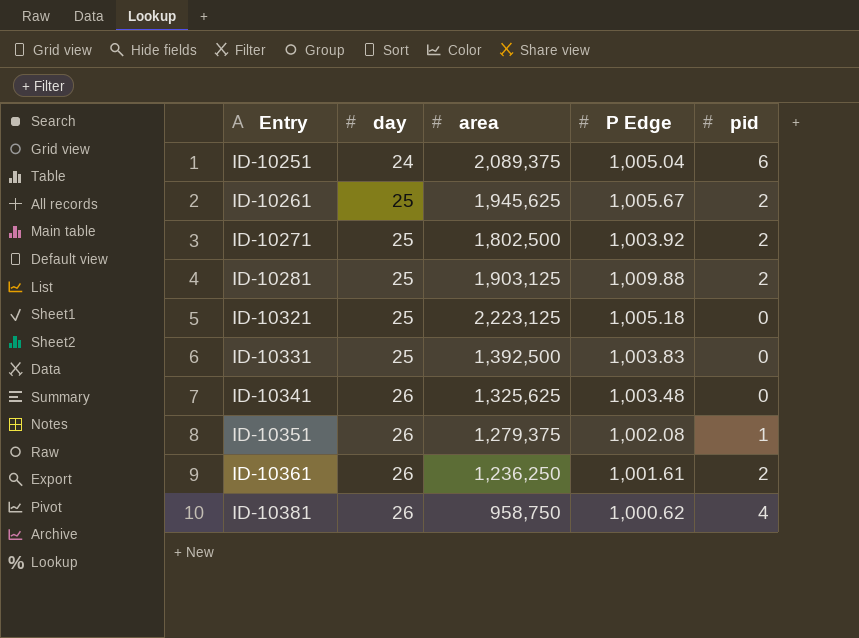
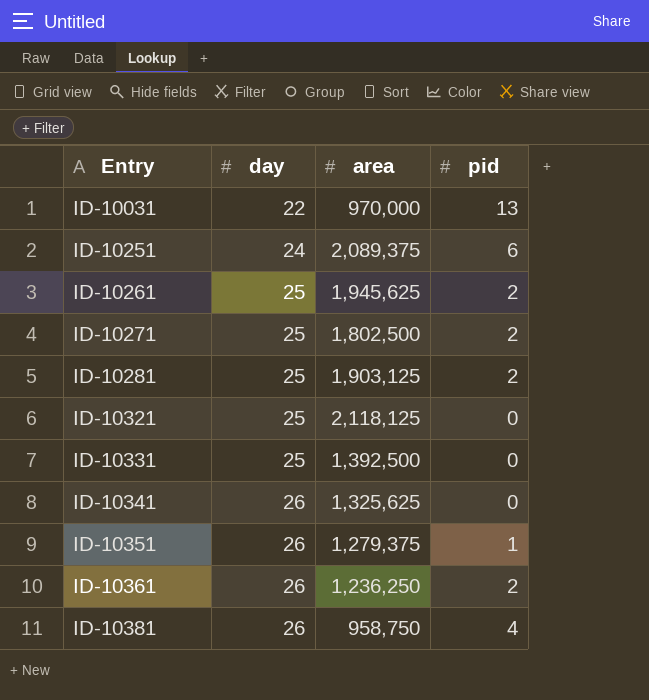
column P Edge | position: 4 -> none
row ID-10031: none -> 22 | 970,000 | 13
ID-10321 | area: 2,223,125 -> 2,118,125

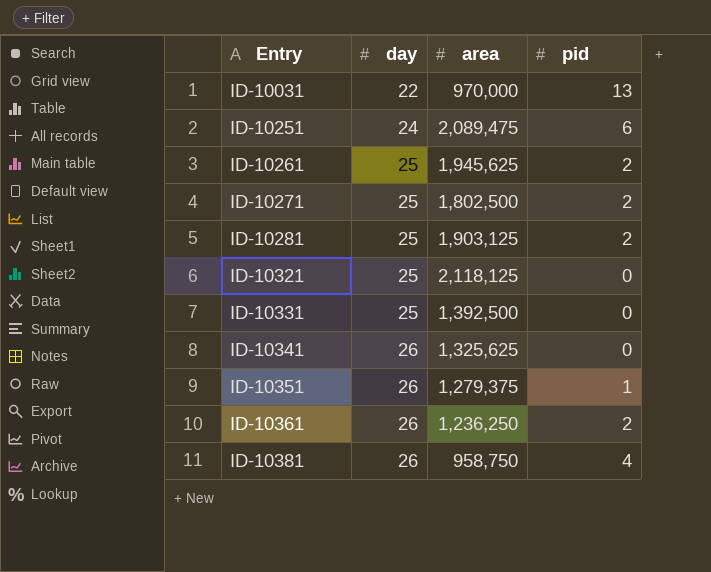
ID-10251 | area: 2,089,375 -> 2,089,475

